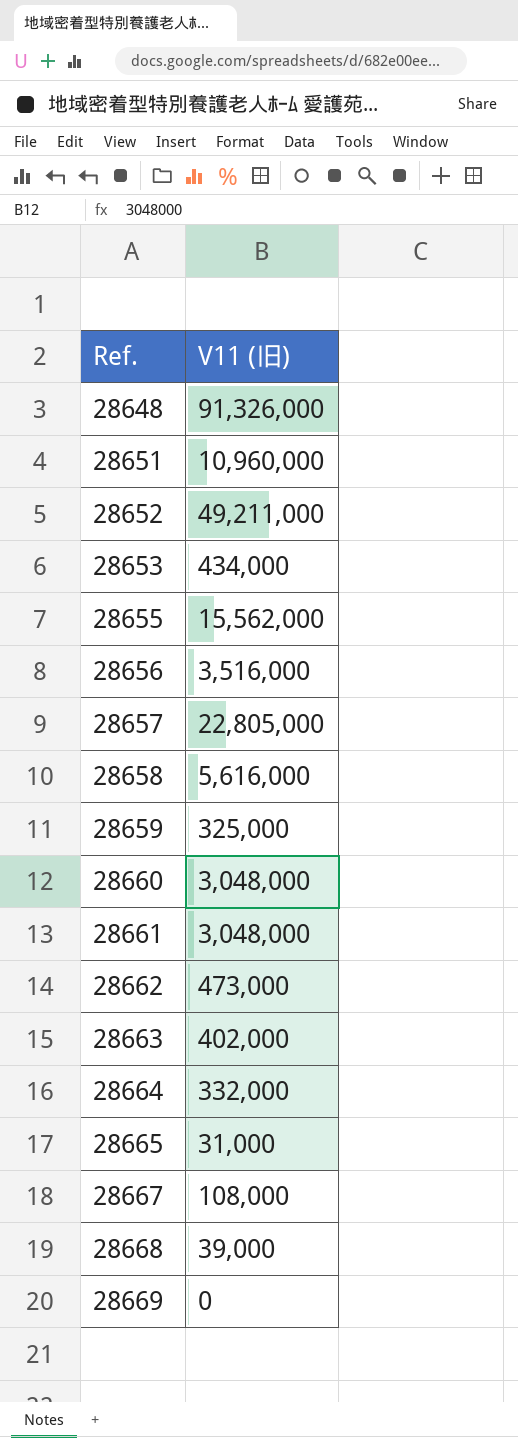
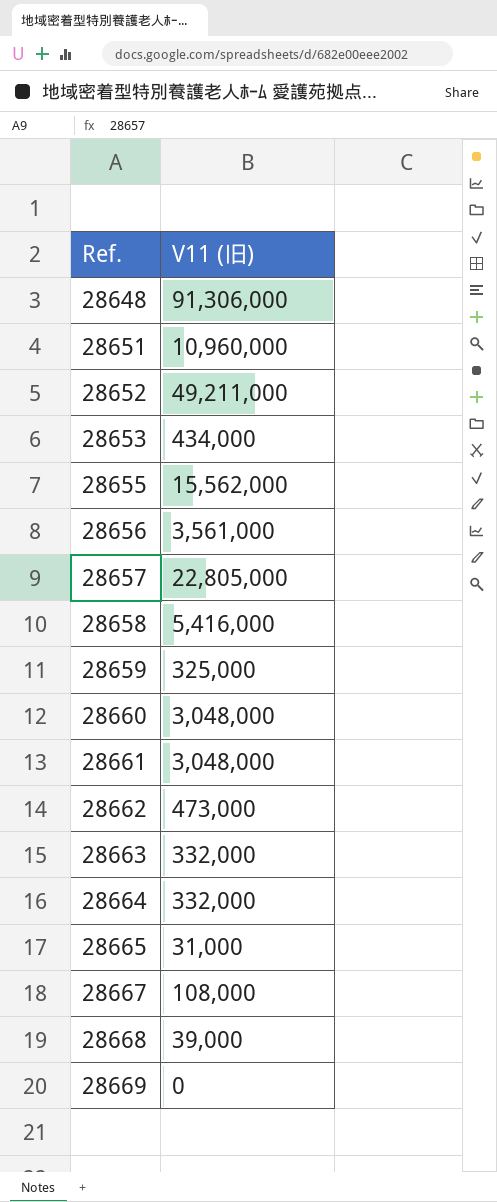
28648 | V11 (旧): 91,326,000 -> 91,306,000
28656 | V11 (旧): 3,516,000 -> 3,561,000
28658 | V11 (旧): 5,616,000 -> 5,416,000
28663 | V11 (旧): 402,000 -> 332,000

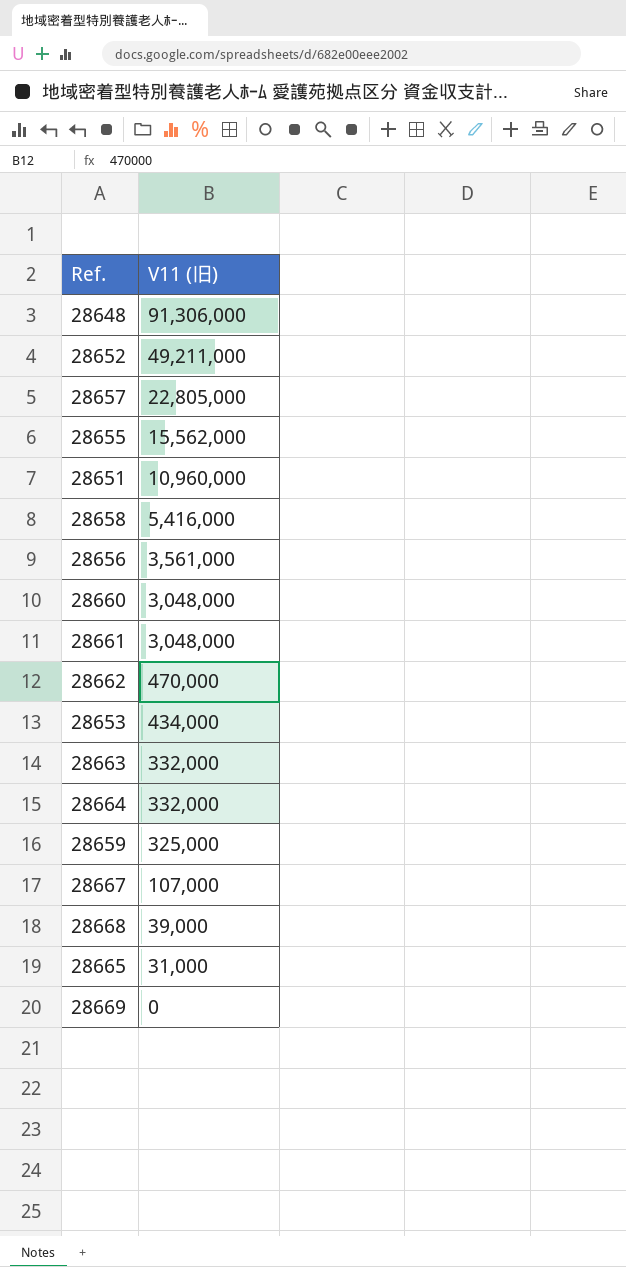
row order: Ref. ascending -> V11 (旧) descending
28662 | V11 (旧): 473,000 -> 470,000
28667 | V11 (旧): 108,000 -> 107,000

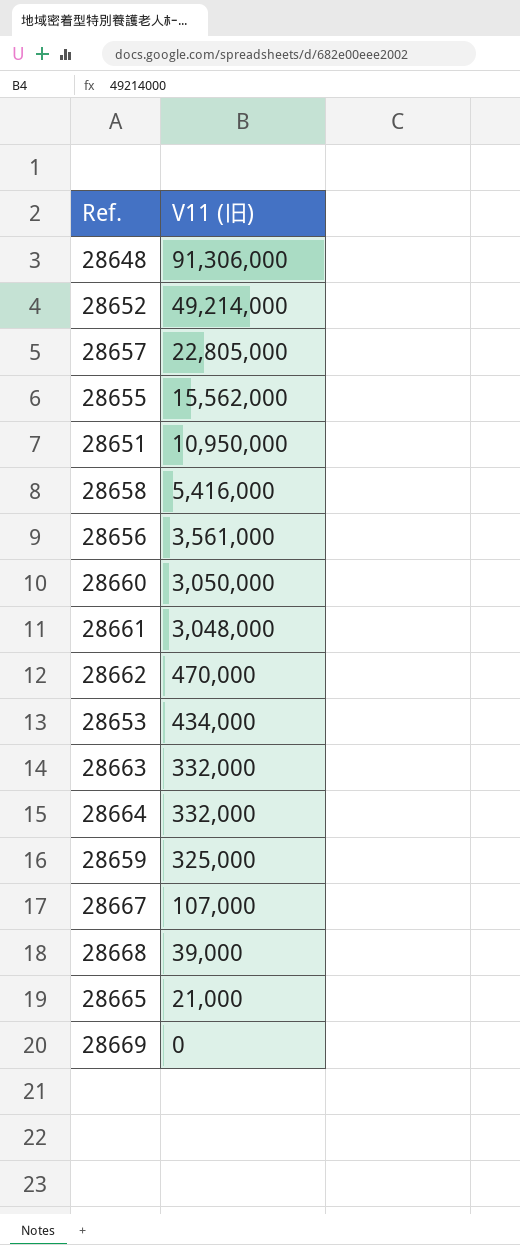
28652 | V11 (旧): 49,211,000 -> 49,214,000
28651 | V11 (旧): 10,960,000 -> 10,950,000
28660 | V11 (旧): 3,048,000 -> 3,050,000
28665 | V11 (旧): 31,000 -> 21,000

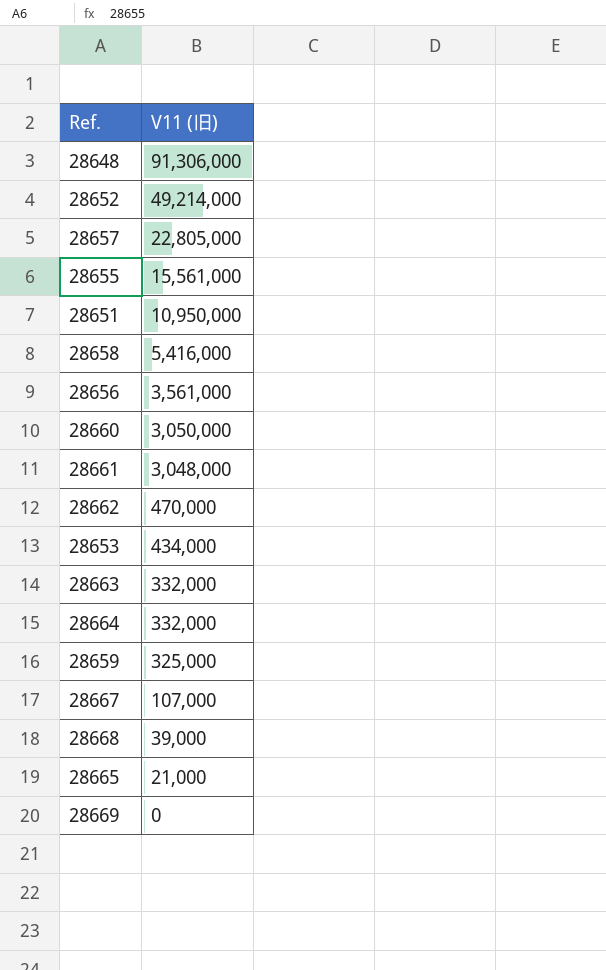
28655 | V11 (旧): 15,562,000 -> 15,561,000

